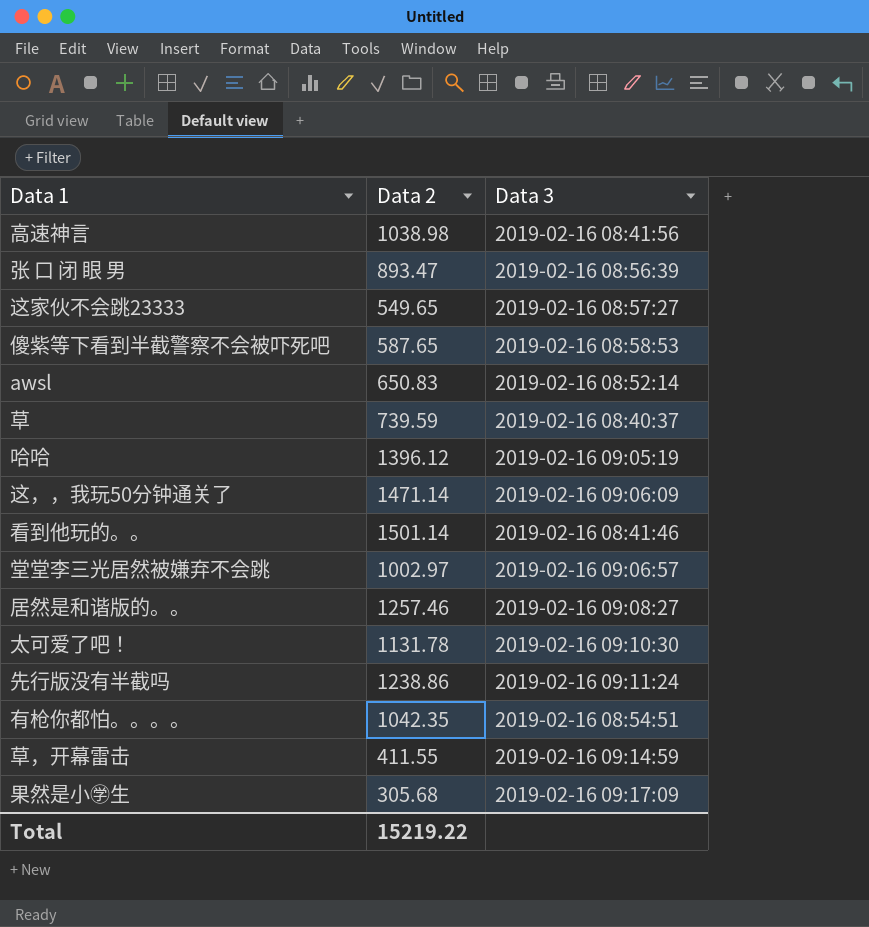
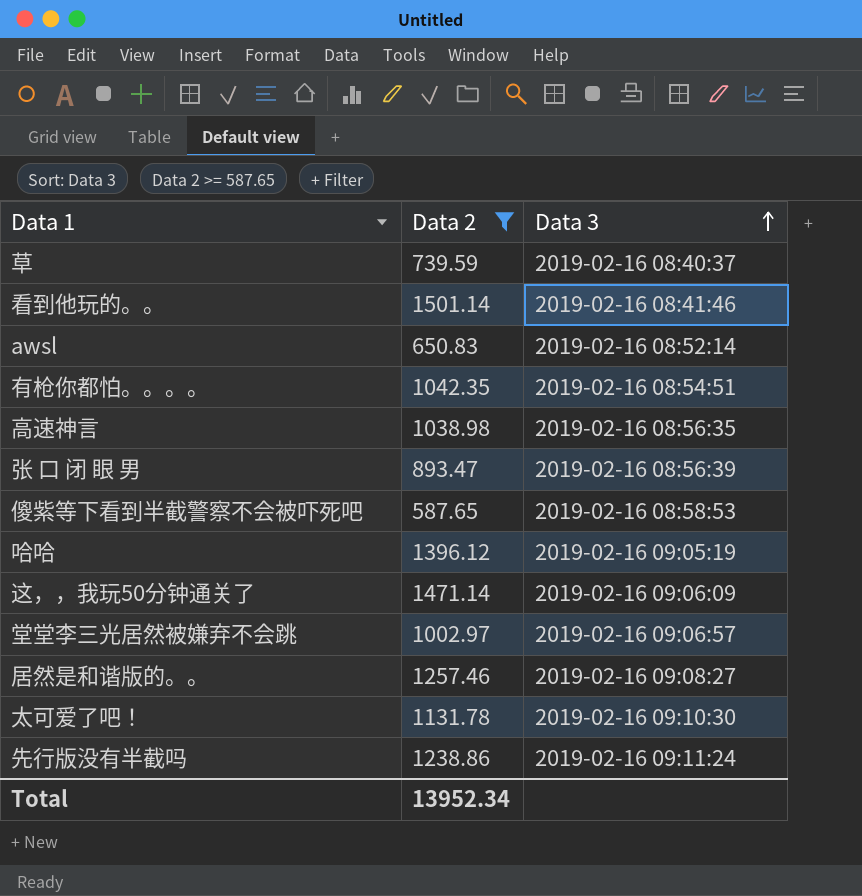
filter: none -> Data 2 >= 587.65
row order: none -> Data 3 ascending
高速神言 | Data 3: 2019-02-16 08:41:56 -> 2019-02-16 08:56:35
Total | Data 2: 15219.22 -> 13952.34

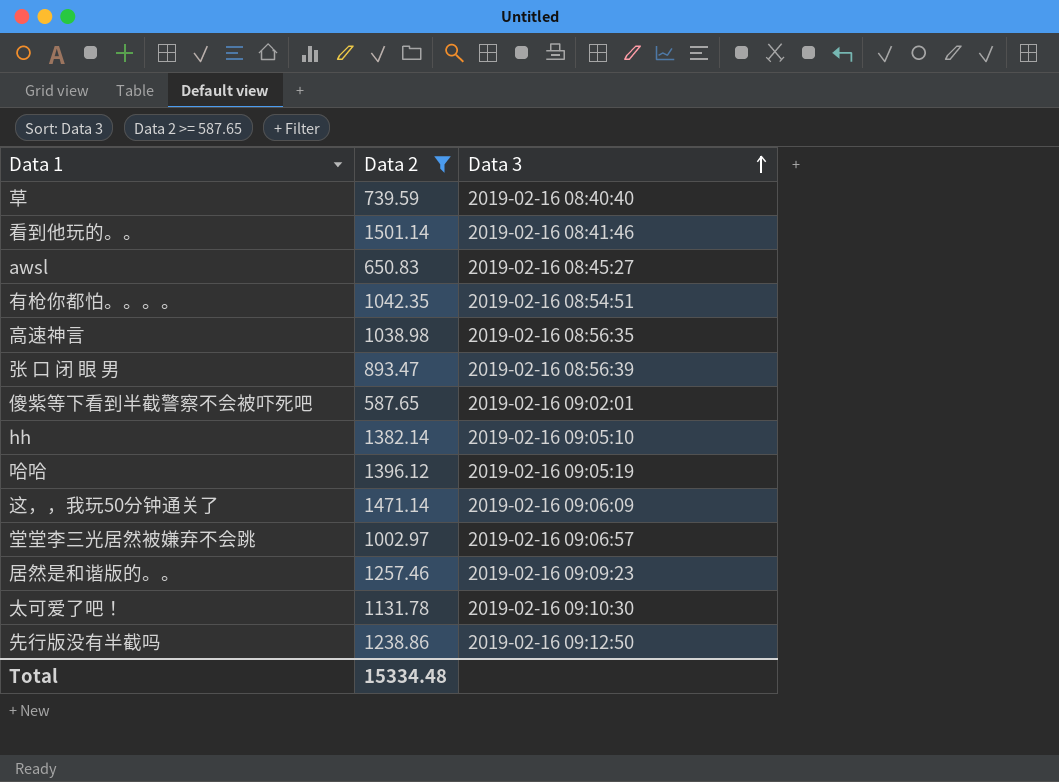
草 | Data 3: 2019-02-16 08:40:37 -> 2019-02-16 08:40:40
awsl | Data 3: 2019-02-16 08:52:14 -> 2019-02-16 08:45:27
傻紫等下看到半截警察不会被吓死吧 | Data 3: 2019-02-16 08:58:53 -> 2019-02-16 09:02:01
row hh: none -> 1382.14 | 2019-02-16 09:05:10
居然是和谐版的。。 | Data 3: 2019-02-16 09:08:27 -> 2019-02-16 09:09:23
先行版没有半截吗 | Data 3: 2019-02-16 09:11:24 -> 2019-02-16 09:12:50
Total | Data 2: 13952.34 -> 15334.48

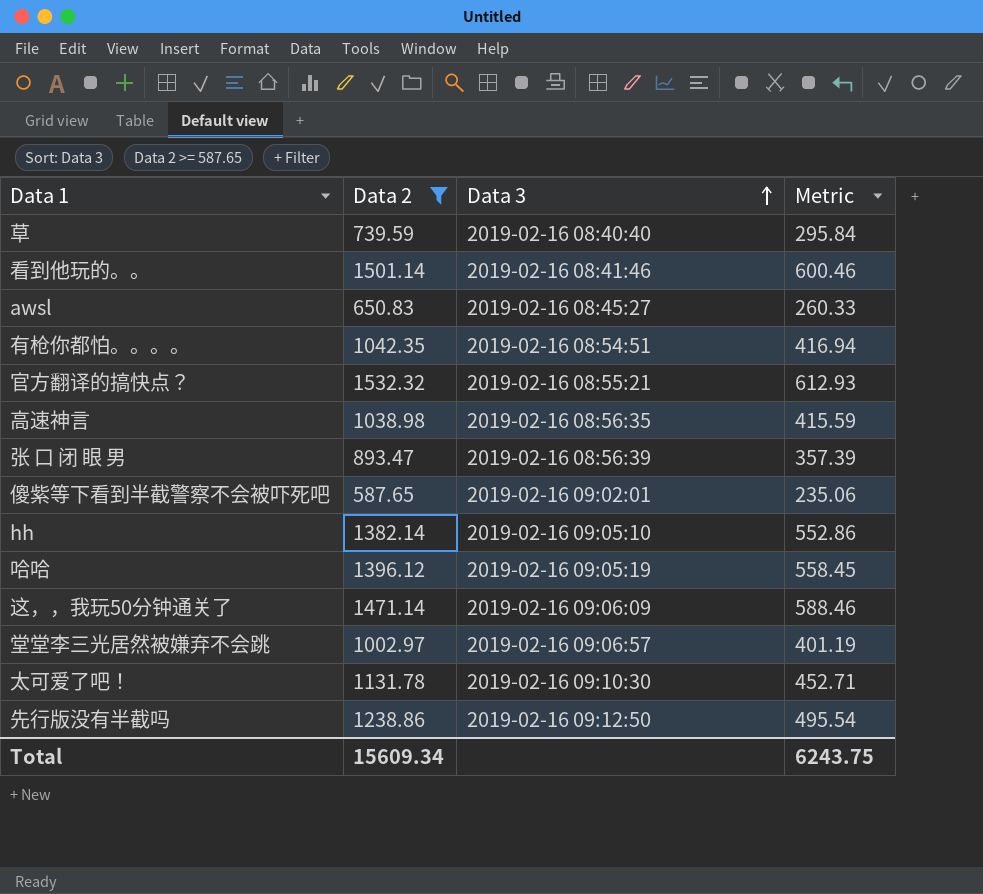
column Metric | formula: none -> [Data 2] * 0.4
row 居然是和谐版的。。: 1257.46 | 2019-02-16 09:09:23 -> none
row 官方翻译的搞快点？: none -> 1532.32 | 2019-02-16 08:55:21 | 612.93
Total | Data 2: 15334.48 -> 15609.34

